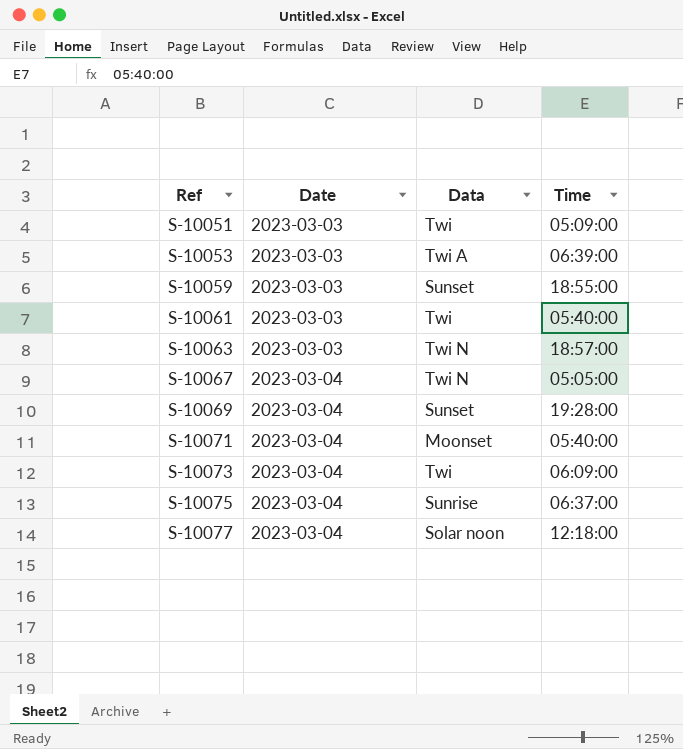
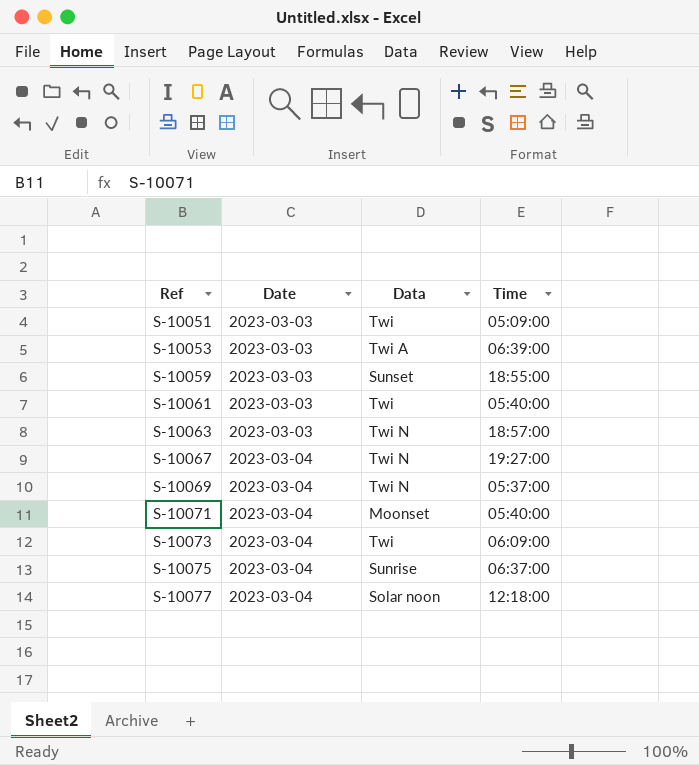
S-10067 | Time: 05:05:00 -> 19:27:00
S-10069 | Data: Sunset -> Twi N
S-10069 | Time: 19:28:00 -> 05:37:00

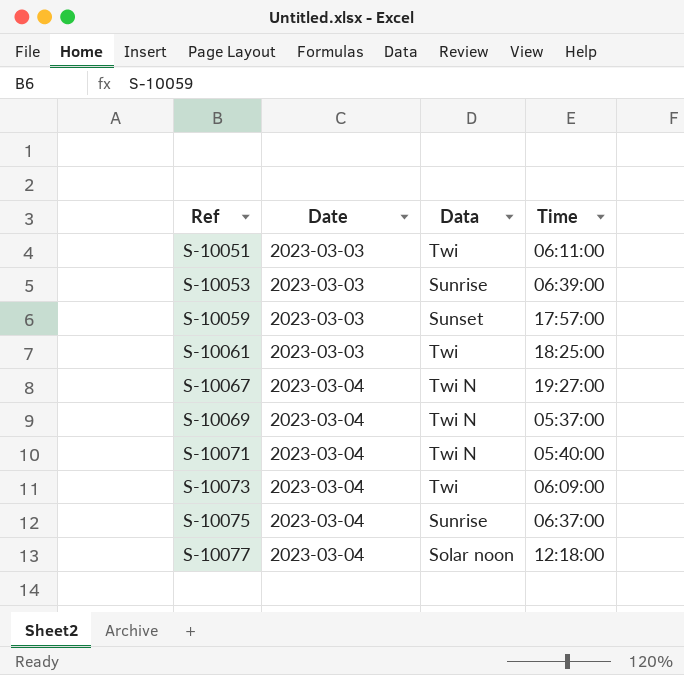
row S-10063: 2023-03-03 | Twi N | 18:57:00 -> none
S-10051 | Time: 05:09:00 -> 06:11:00
S-10053 | Data: Twi A -> Sunrise
S-10059 | Time: 18:55:00 -> 17:57:00
S-10061 | Time: 05:40:00 -> 18:25:00
S-10071 | Data: Moonset -> Twi N

